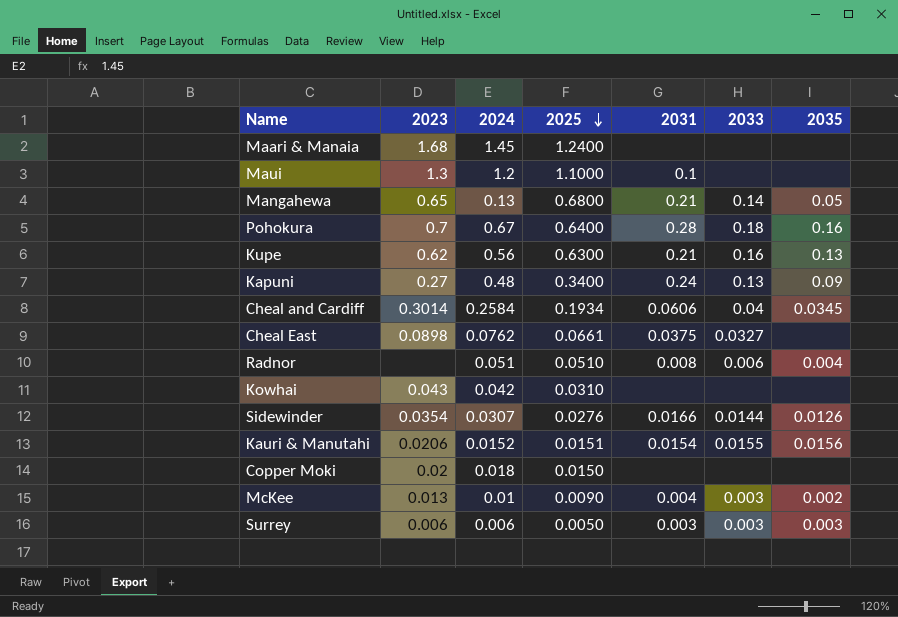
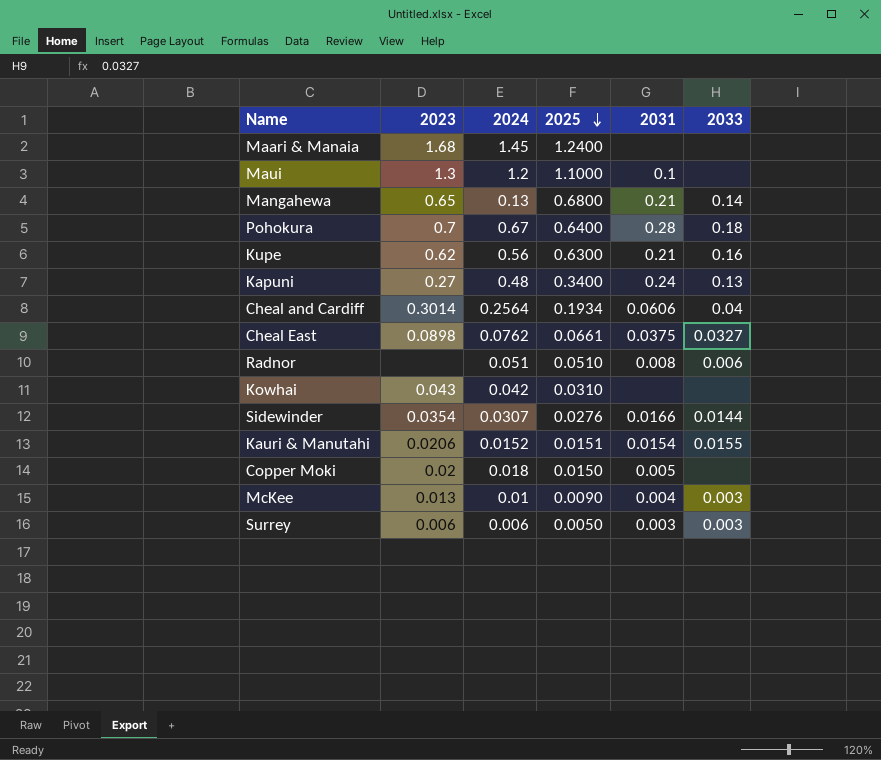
column 2035 | position: 7 -> none
Cheal and Cardiff | 2024: 0.2584 -> 0.2564
Copper Moki | 2031: none -> 0.005

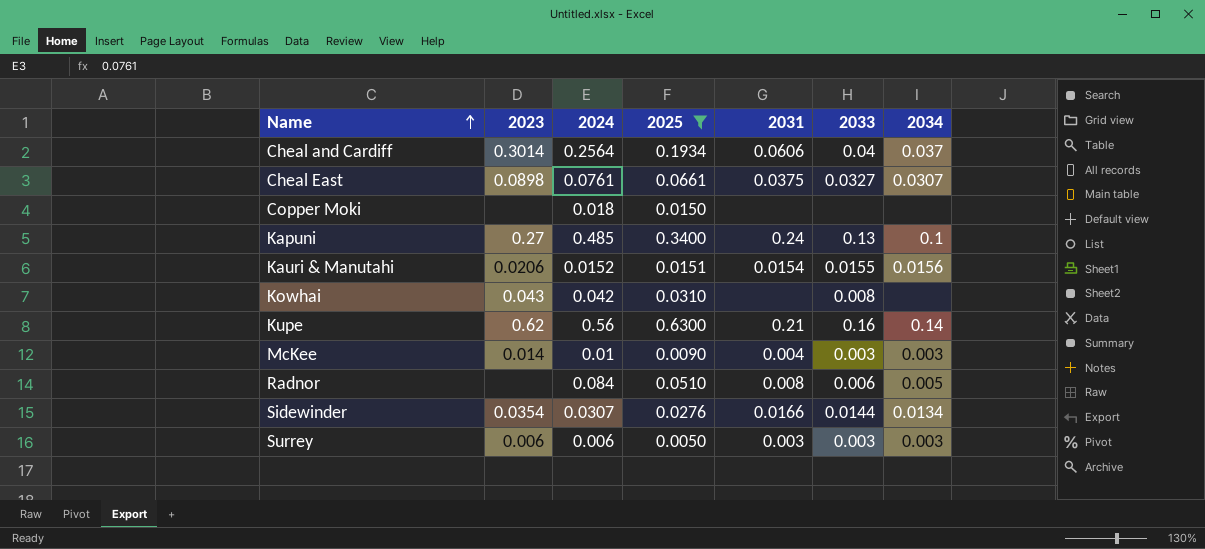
filter: none -> 2025 <= 0.6300
row order: 2025 descending -> Name ascending
column 2034 | position: none -> 7
Cheal East | 2024: 0.0762 -> 0.0761
Copper Moki | 2023: 0.02 -> none
Copper Moki | 2031: 0.005 -> none
Kapuni | 2024: 0.48 -> 0.485
Kowhai | 2033: none -> 0.008
McKee | 2023: 0.013 -> 0.014
Radnor | 2024: 0.051 -> 0.084

